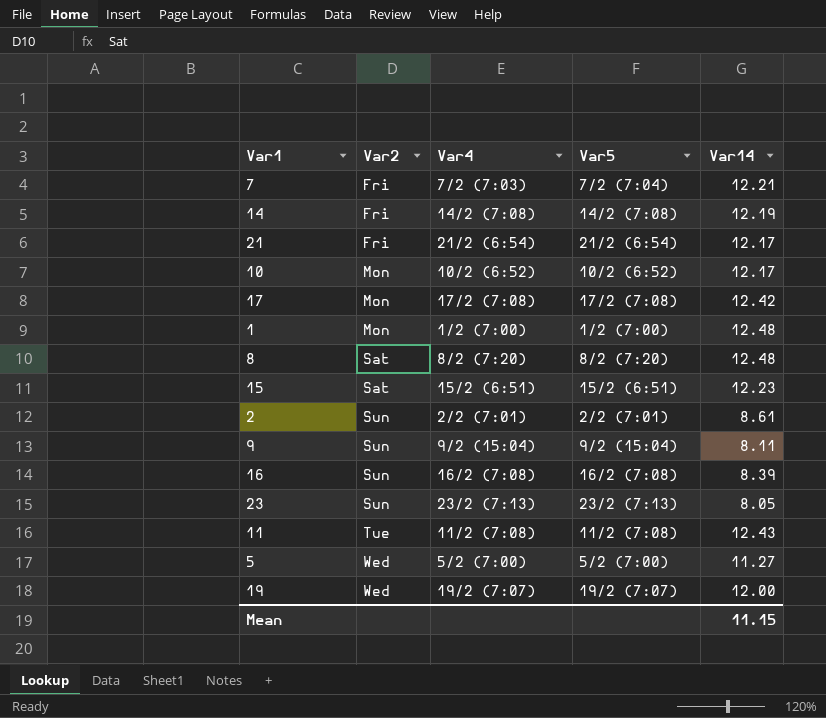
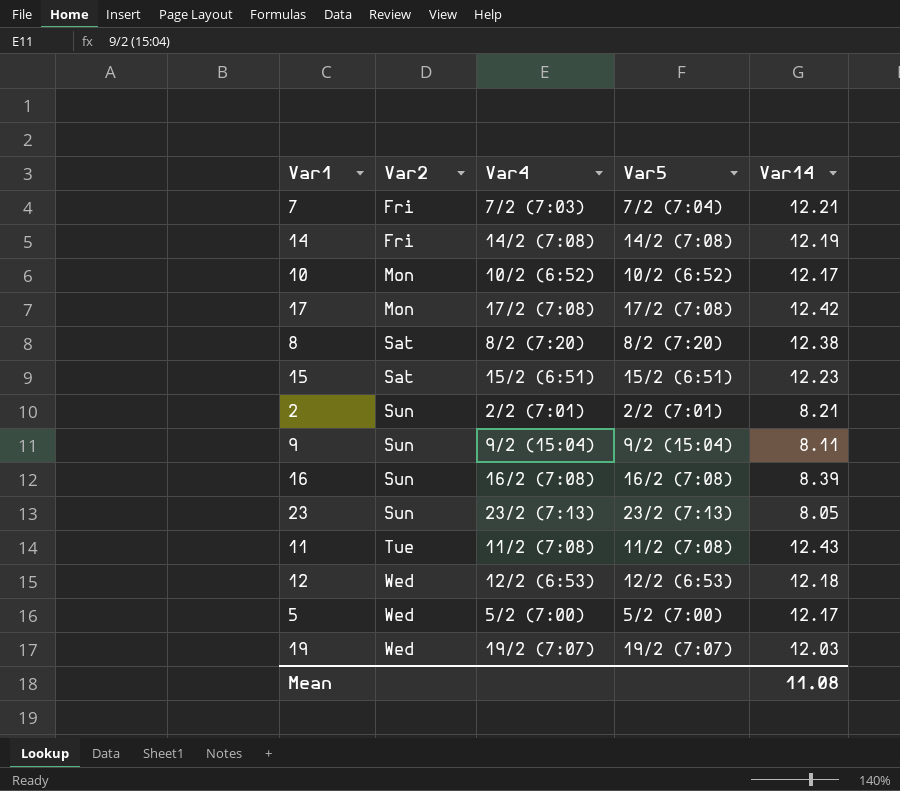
row 21: Fri | 21/2 (6:54) | 21/2 (6:54) | 12.17 -> none
row 1: Mon | 1/2 (7:00) | 1/2 (7:00) | 12.48 -> none
8 | Var14: 12.48 -> 12.38
2 | Var14: 8.61 -> 8.21
row 12: none -> Wed | 12/2 (6:53) | 12/2 (6:53) | 12.18
5 | Var14: 11.27 -> 12.17
19 | Var14: 12.00 -> 12.03
Mean | Var14: 11.15 -> 11.08

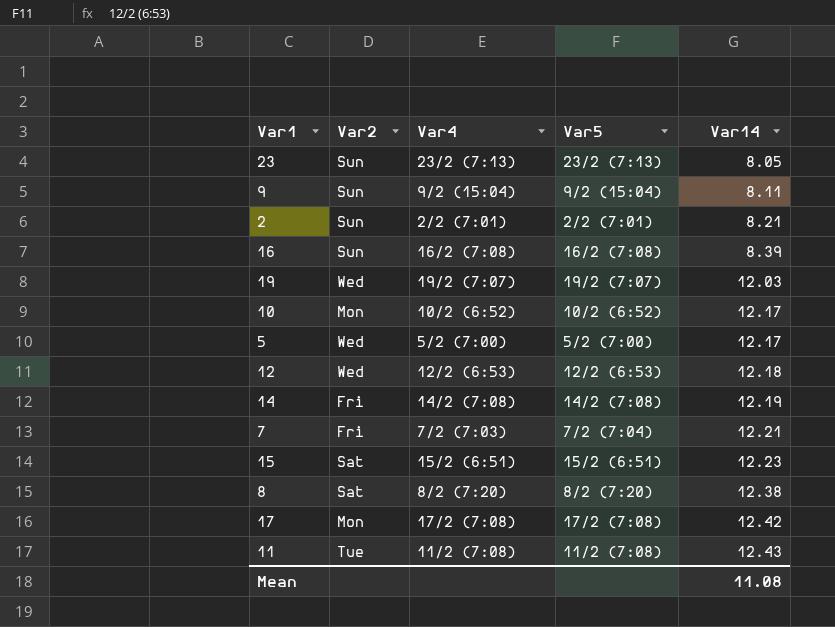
row order: Var2 ascending -> Var14 ascending

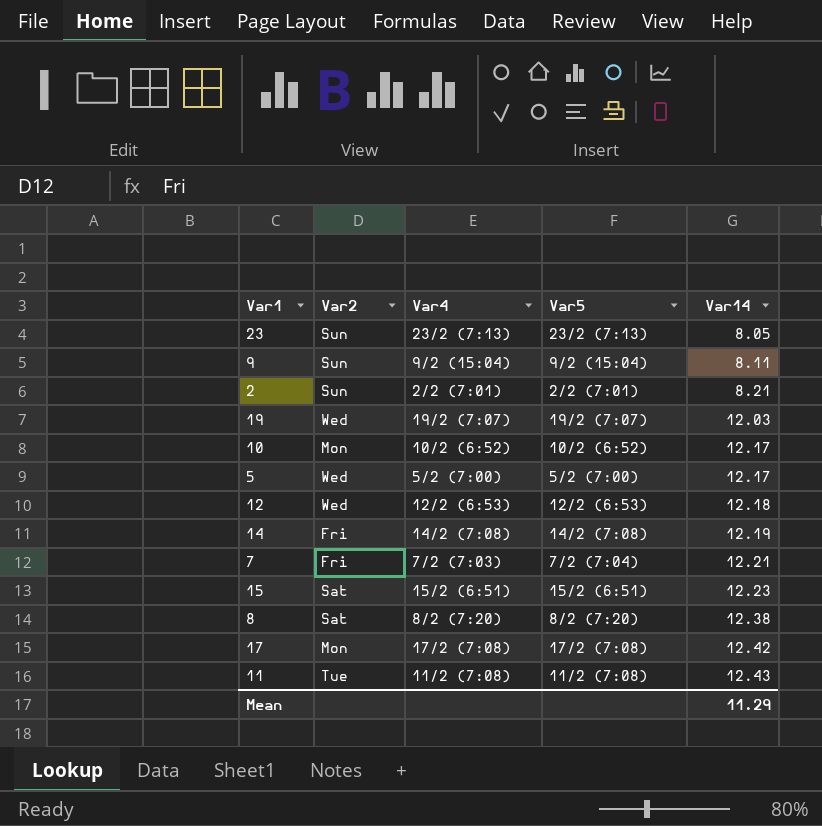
row 16: Sun | 16/2 (7:08) | 16/2 (7:08) | 8.39 -> none
Mean | Var14: 11.08 -> 11.29

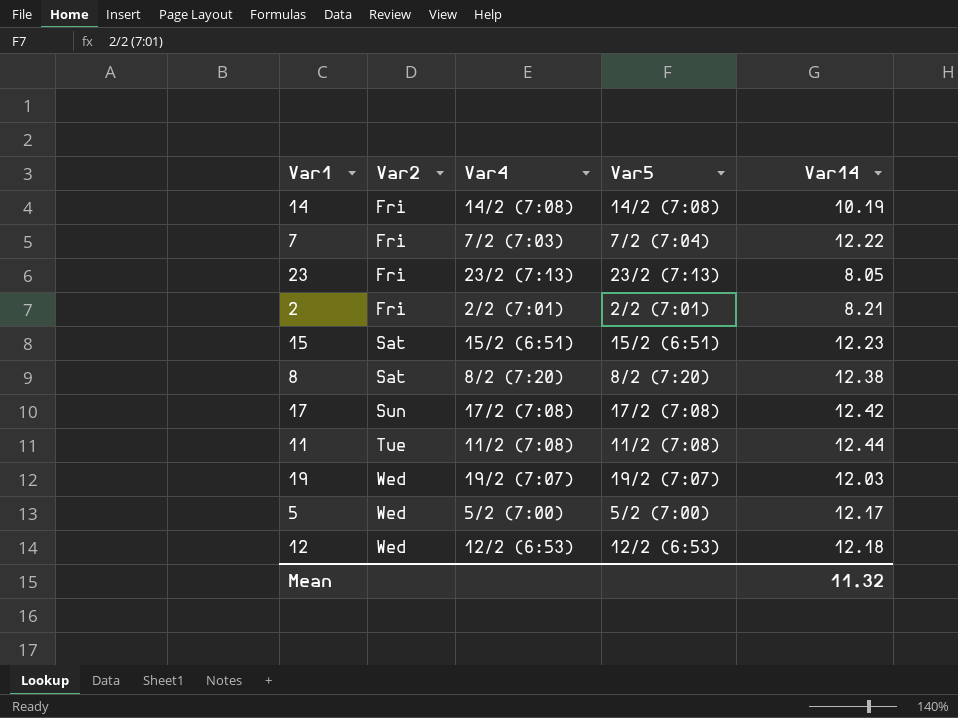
row order: Var14 ascending -> Var2 ascending
row 9: Sun | 9/2 (15:04) | 9/2 (15:04) | 8.11 -> none
row 10: Mon | 10/2 (6:52) | 10/2 (6:52) | 12.17 -> none
14 | Var14: 12.19 -> 10.19
7 | Var14: 12.21 -> 12.22
23 | Var2: Sun -> Fri
2 | Var2: Sun -> Fri
17 | Var2: Mon -> Sun
11 | Var14: 12.43 -> 12.44
Mean | Var14: 11.29 -> 11.32

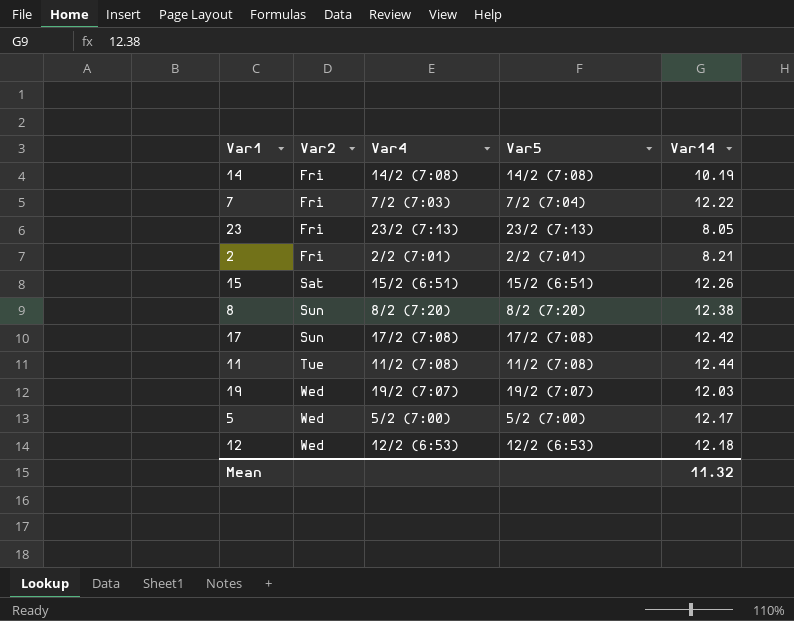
15 | Var14: 12.23 -> 12.26
8 | Var2: Sat -> Sun

